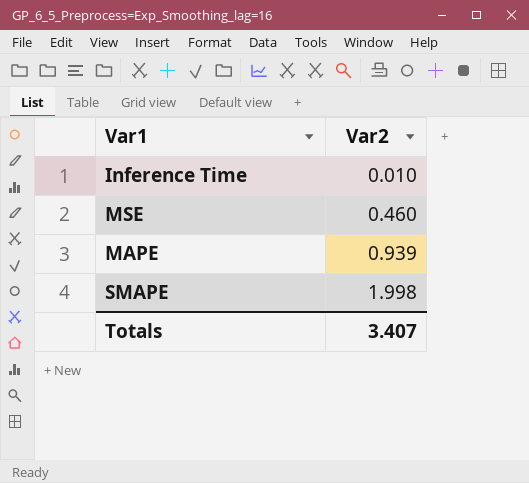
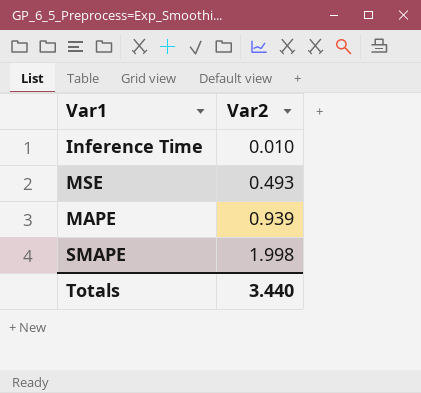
MSE | Var2: 0.460 -> 0.493
Totals | Var2: 3.407 -> 3.440

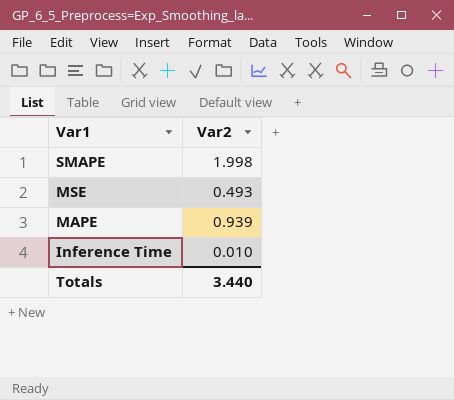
row order: Var2 ascending -> Var1 descending

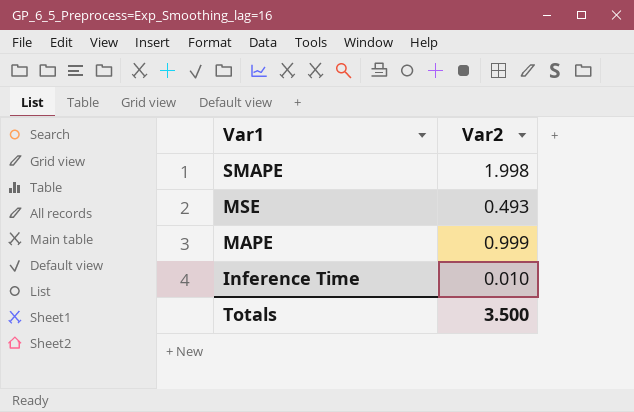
MAPE | Var2: 0.939 -> 0.999
Totals | Var2: 3.440 -> 3.500

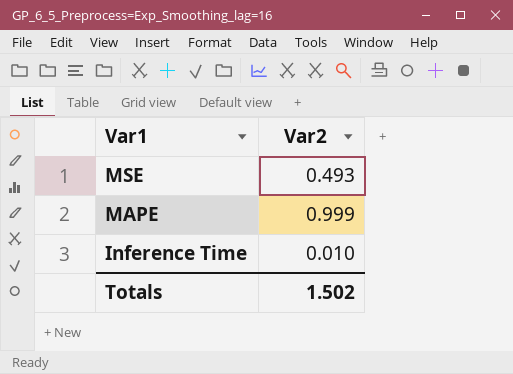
row SMAPE: 1.998 -> none
Totals | Var2: 3.500 -> 1.502

